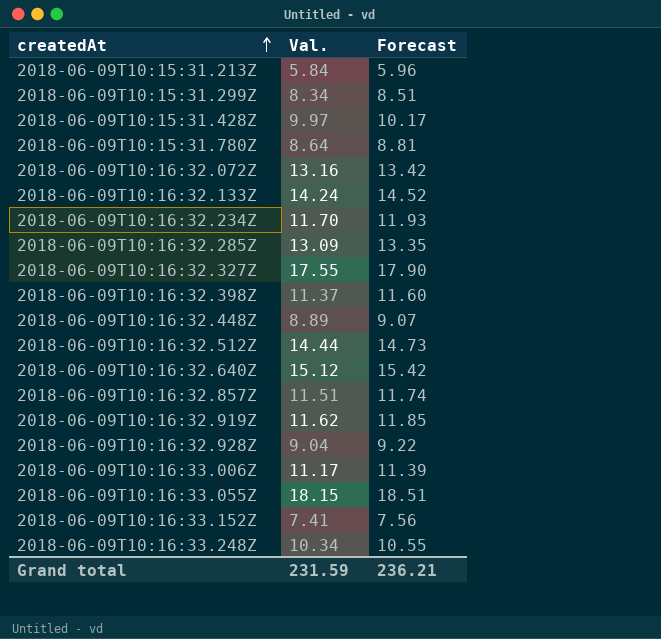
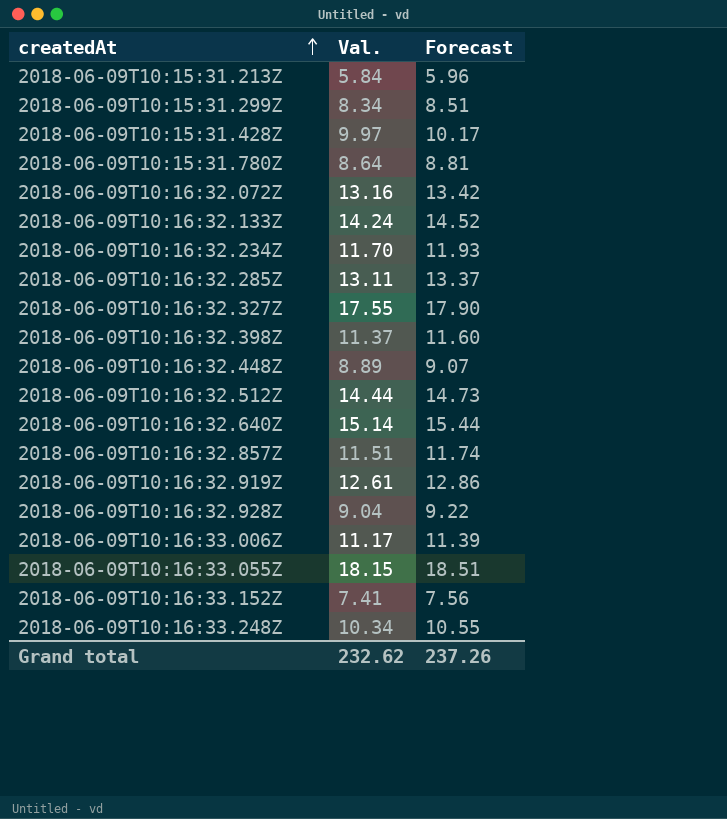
2018-06-09T10:16:32.285Z | Val.: 13.09 -> 13.11
2018-06-09T10:16:32.285Z | Forecast: 13.35 -> 13.37
2018-06-09T10:16:32.640Z | Val.: 15.12 -> 15.14
2018-06-09T10:16:32.640Z | Forecast: 15.42 -> 15.44
2018-06-09T10:16:32.919Z | Val.: 11.62 -> 12.61
2018-06-09T10:16:32.919Z | Forecast: 11.85 -> 12.86
Grand total | Val.: 231.59 -> 232.62
Grand total | Forecast: 236.21 -> 237.26

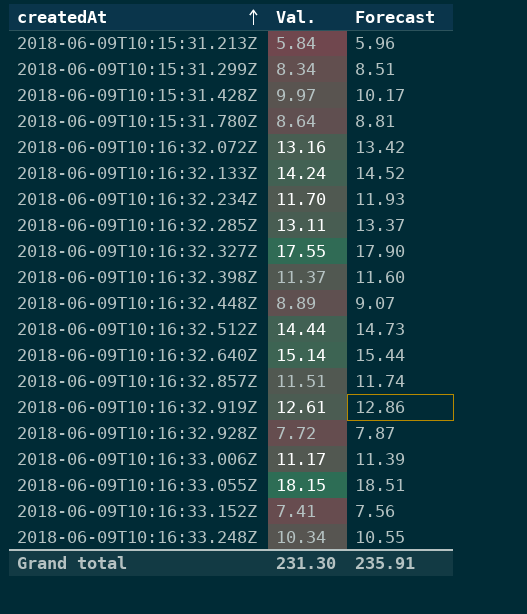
2018-06-09T10:16:32.928Z | Val.: 9.04 -> 7.72
2018-06-09T10:16:32.928Z | Forecast: 9.22 -> 7.87
Grand total | Val.: 232.62 -> 231.30
Grand total | Forecast: 237.26 -> 235.91

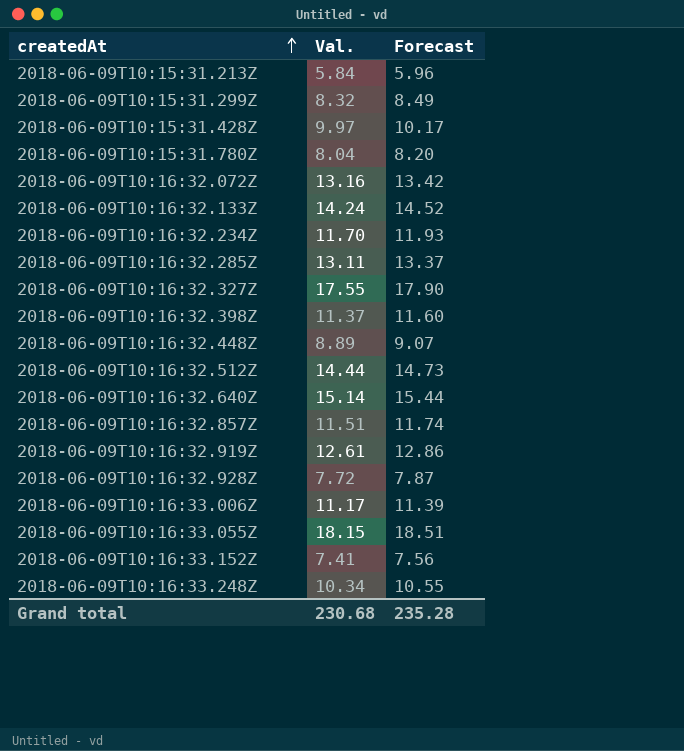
2018-06-09T10:15:31.299Z | Val.: 8.34 -> 8.32
2018-06-09T10:15:31.299Z | Forecast: 8.51 -> 8.49
2018-06-09T10:15:31.780Z | Val.: 8.64 -> 8.04
2018-06-09T10:15:31.780Z | Forecast: 8.81 -> 8.20
Grand total | Val.: 231.30 -> 230.68
Grand total | Forecast: 235.91 -> 235.28

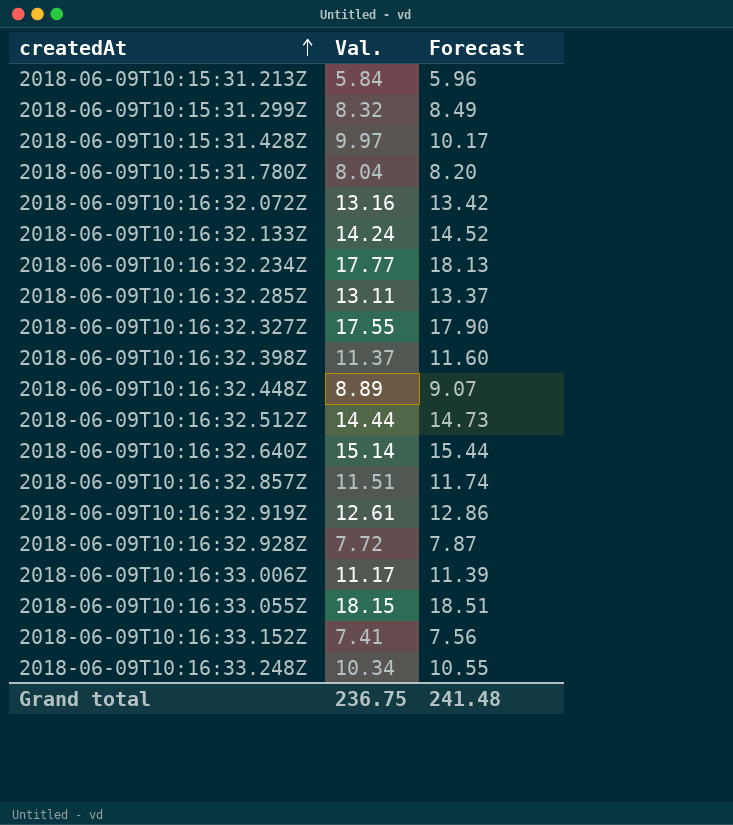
2018-06-09T10:16:32.234Z | Val.: 11.70 -> 17.77
2018-06-09T10:16:32.234Z | Forecast: 11.93 -> 18.13
Grand total | Val.: 230.68 -> 236.75
Grand total | Forecast: 235.28 -> 241.48

